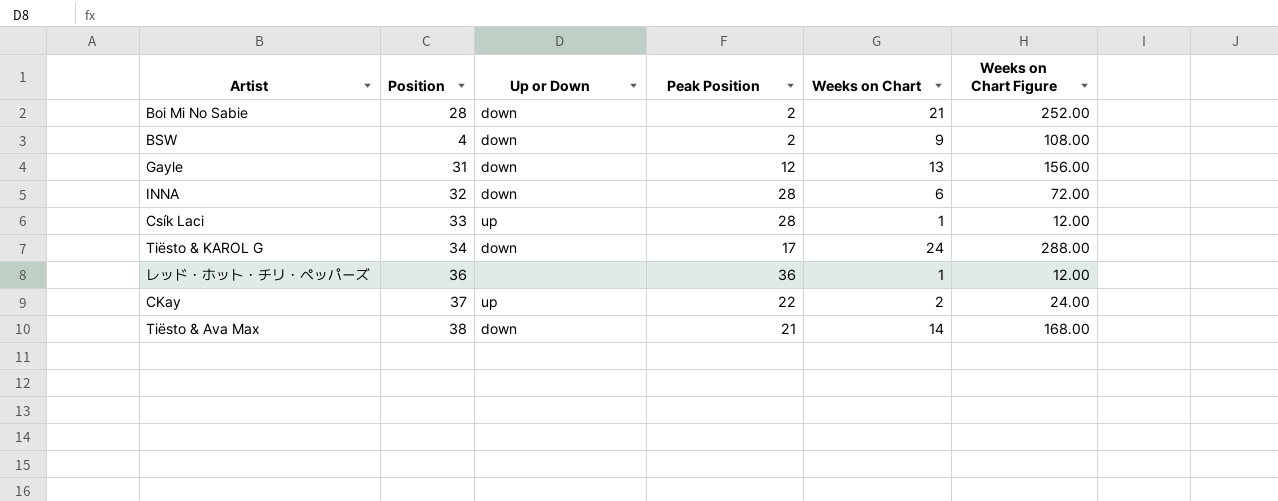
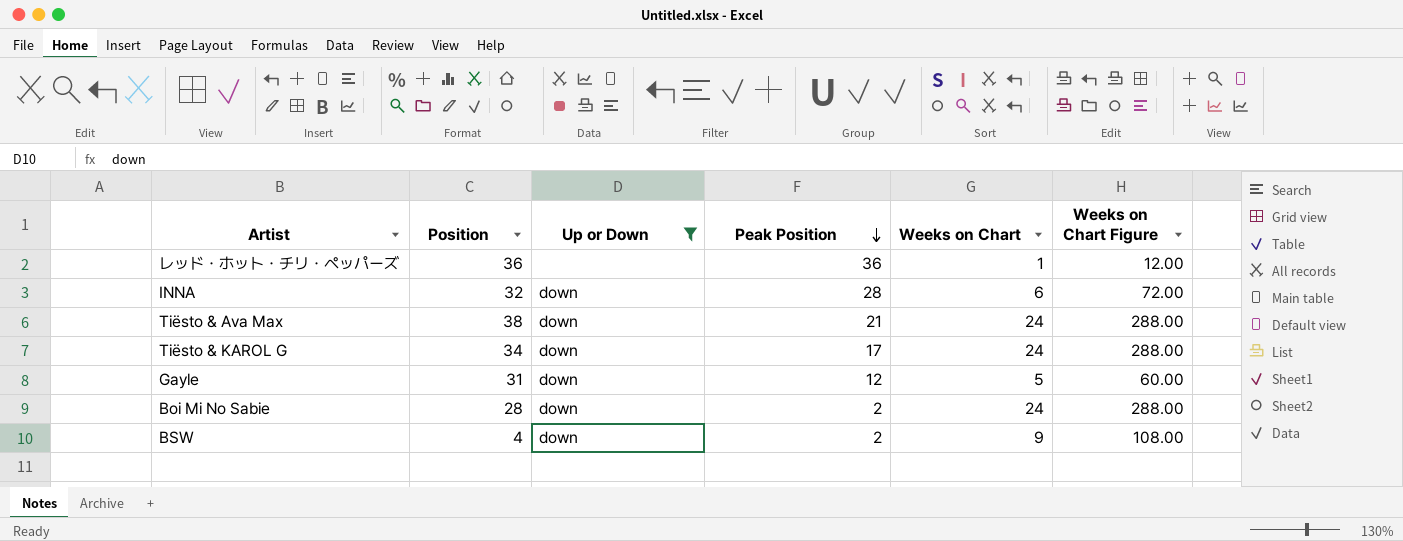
filter: none -> Up or Down != up
row order: none -> Peak Position descending
Tiësto & Ava Max | Weeks on Chart: 14 -> 24
Tiësto & Ava Max | Weeks on Chart Figure: 168.00 -> 288.00
Gayle | Weeks on Chart: 13 -> 5
Gayle | Weeks on Chart Figure: 156.00 -> 60.00
Boi Mi No Sabie | Weeks on Chart: 21 -> 24
Boi Mi No Sabie | Weeks on Chart Figure: 252.00 -> 288.00

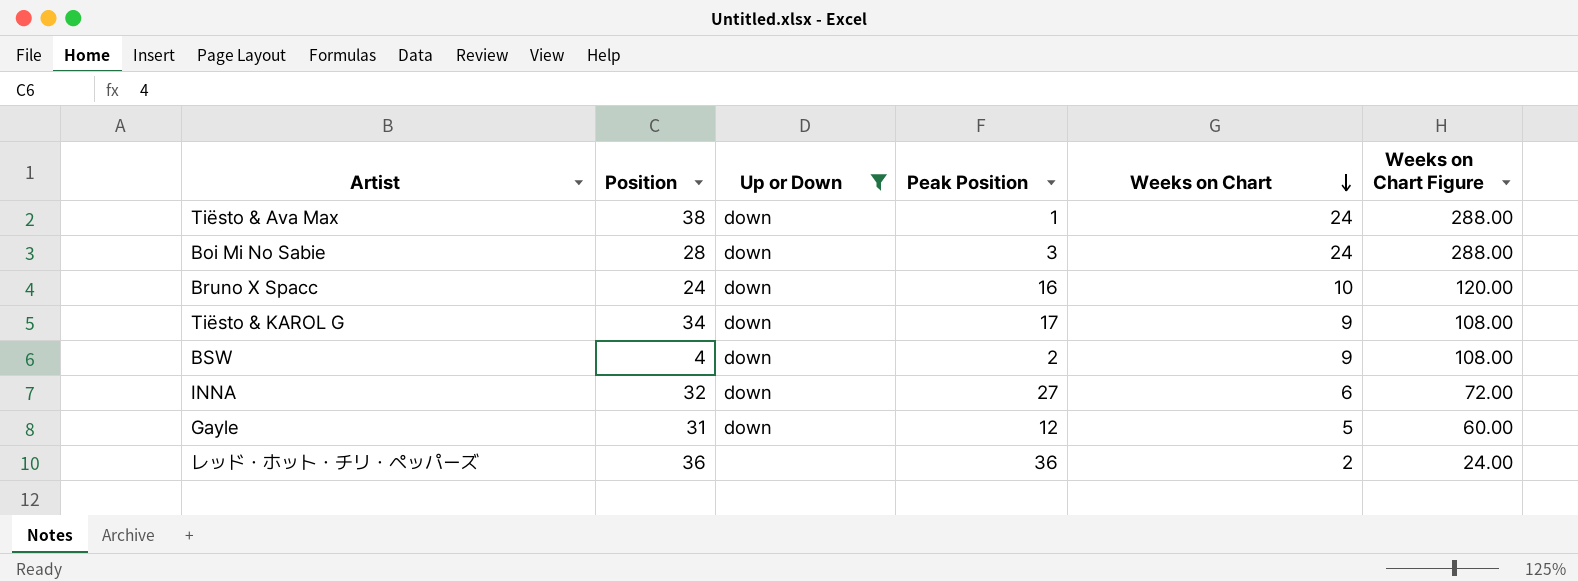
row order: Peak Position descending -> Weeks on Chart descending
Tiësto & Ava Max | Peak Position: 21 -> 1
Boi Mi No Sabie | Peak Position: 2 -> 3
row Bruno X Spacc: none -> 24 | down | 16 | 10 | 120.00
Tiësto & KAROL G | Weeks on Chart: 24 -> 9
Tiësto & KAROL G | Weeks on Chart Figure: 288.00 -> 108.00
INNA | Peak Position: 28 -> 27
レッド・ホット・チリ・ペッパーズ | Weeks on Chart: 1 -> 2
レッド・ホット・チリ・ペッパーズ | Weeks on Chart Figure: 12.00 -> 24.00

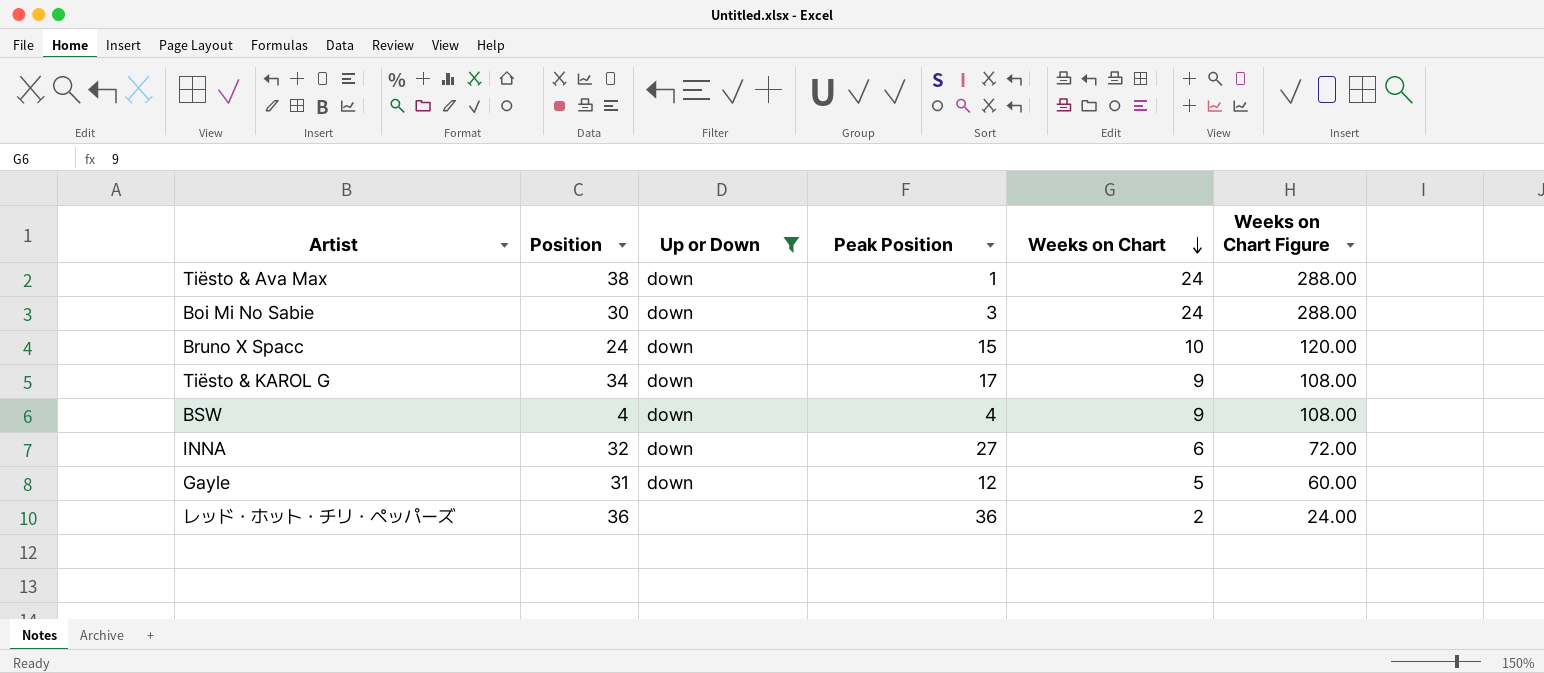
Boi Mi No Sabie | Position: 28 -> 30
Bruno X Spacc | Peak Position: 16 -> 15
BSW | Peak Position: 2 -> 4

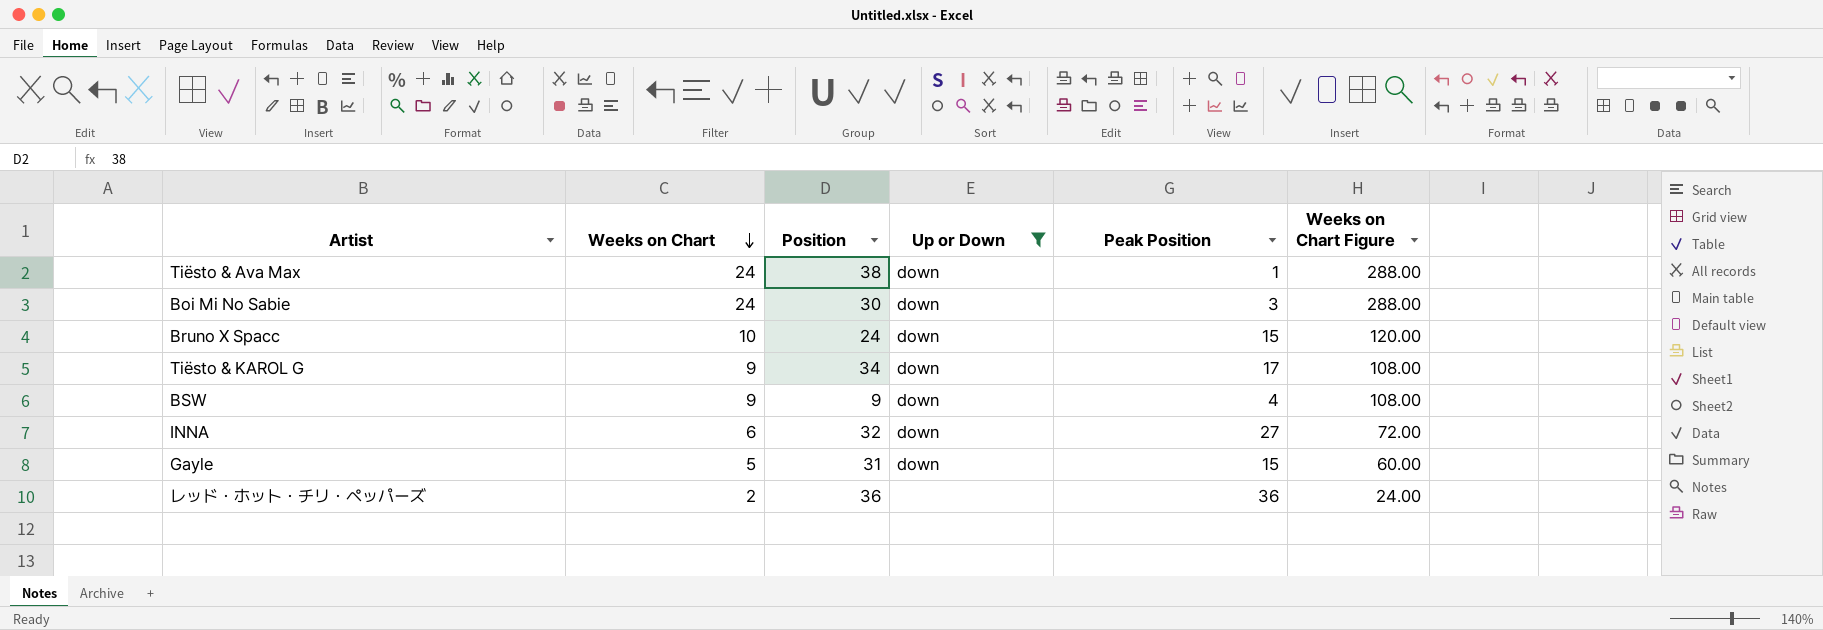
column Weeks on Chart | position: 5 -> 2
BSW | Position: 4 -> 9
Gayle | Peak Position: 12 -> 15

